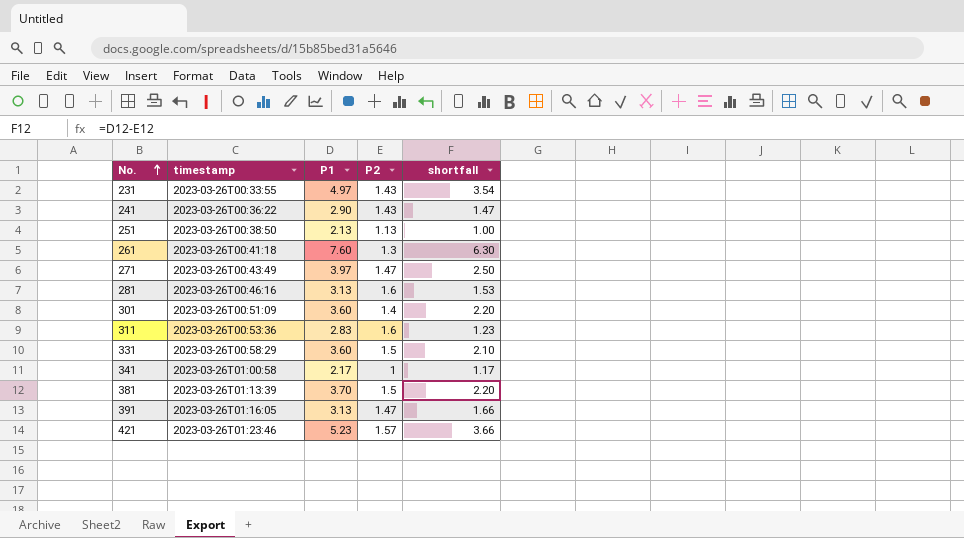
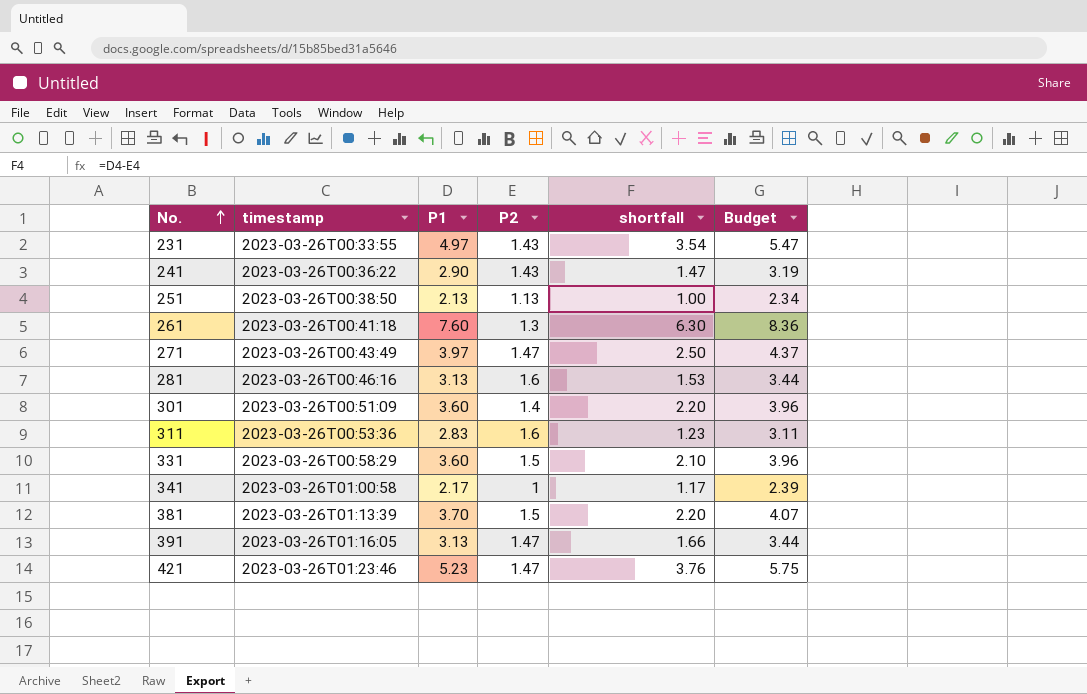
column Budget | formula: none -> [P1] * 1.1
421 | P2: 1.57 -> 1.47
421 | shortfall: 3.66 -> 3.76

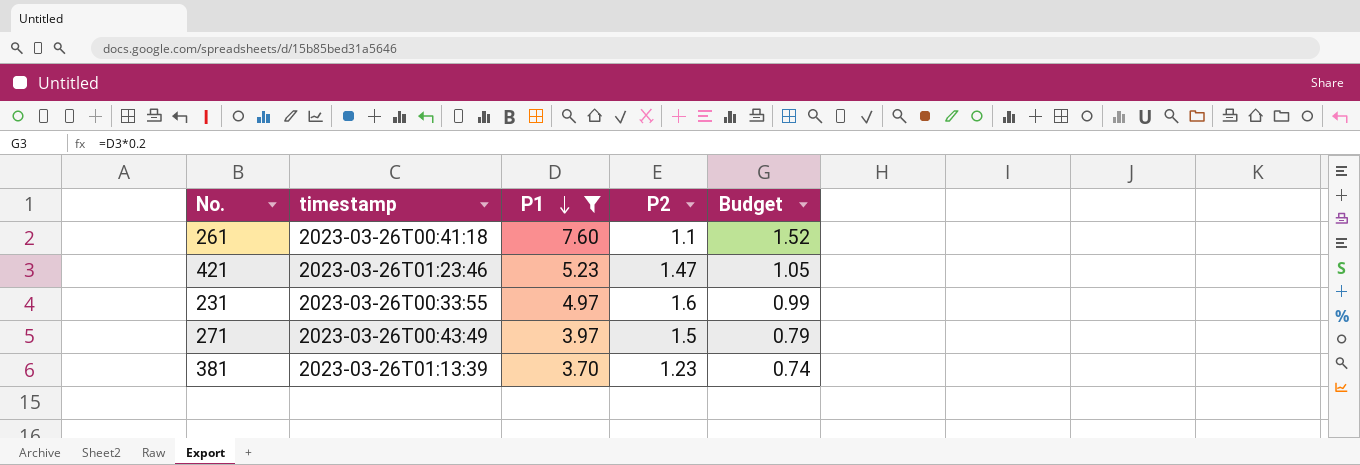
filter: none -> P1 >= 3.70
row order: No. ascending -> P1 descending
column shortfall | formula: [P1] - [P2] -> none
column Budget | formula: [P1] * 1.1 -> [P1] * 0.2
261 | P2: 1.3 -> 1.1
231 | P2: 1.43 -> 1.6
271 | P2: 1.47 -> 1.5
381 | P2: 1.5 -> 1.23

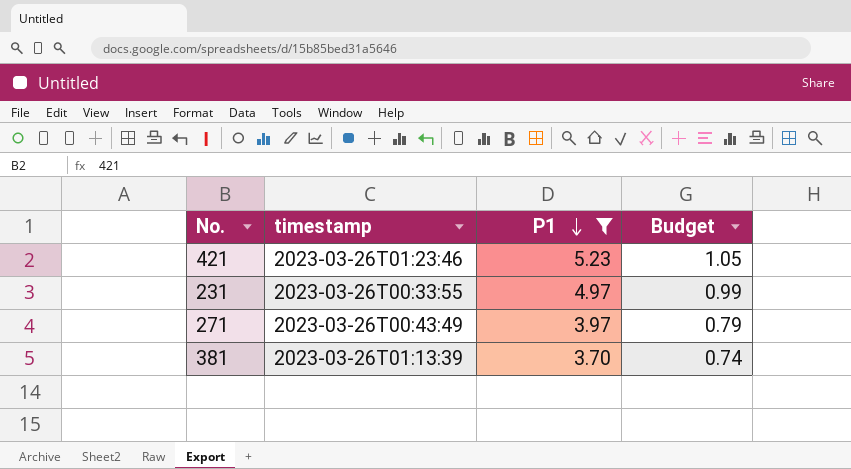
column P2 | position: 4 -> none
row 261: 2023-03-26T00:41:18 | 7.60 | 1.1 | 1.52 -> none

